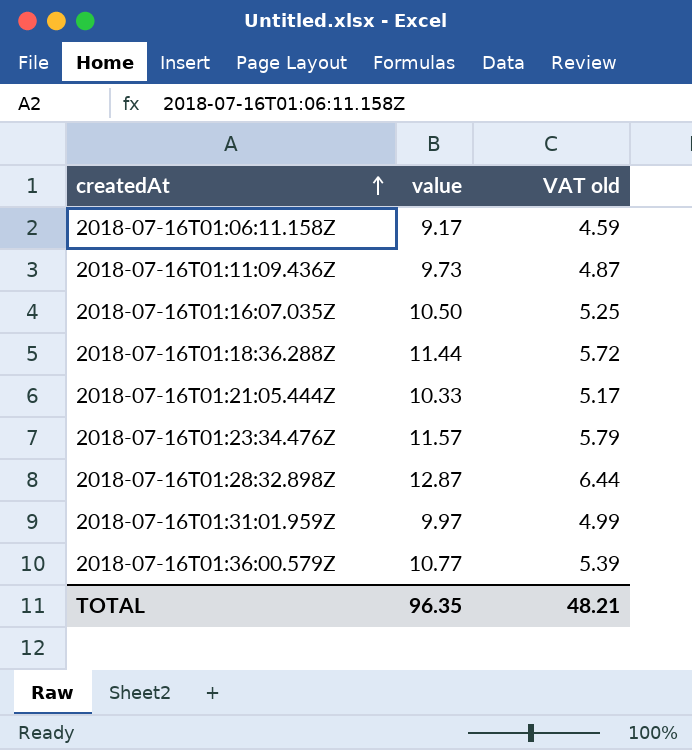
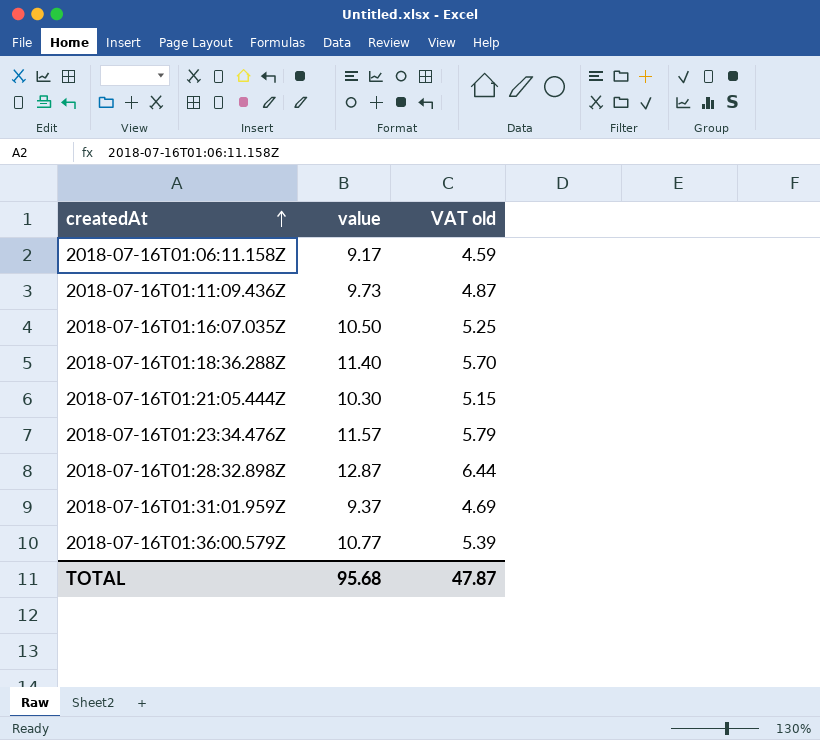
2018-07-16T01:18:36.288Z | value: 11.44 -> 11.40
2018-07-16T01:18:36.288Z | VAT old: 5.72 -> 5.70
2018-07-16T01:21:05.444Z | value: 10.33 -> 10.30
2018-07-16T01:21:05.444Z | VAT old: 5.17 -> 5.15
2018-07-16T01:31:01.959Z | value: 9.97 -> 9.37
2018-07-16T01:31:01.959Z | VAT old: 4.99 -> 4.69
TOTAL | value: 96.35 -> 95.68
TOTAL | VAT old: 48.21 -> 47.87

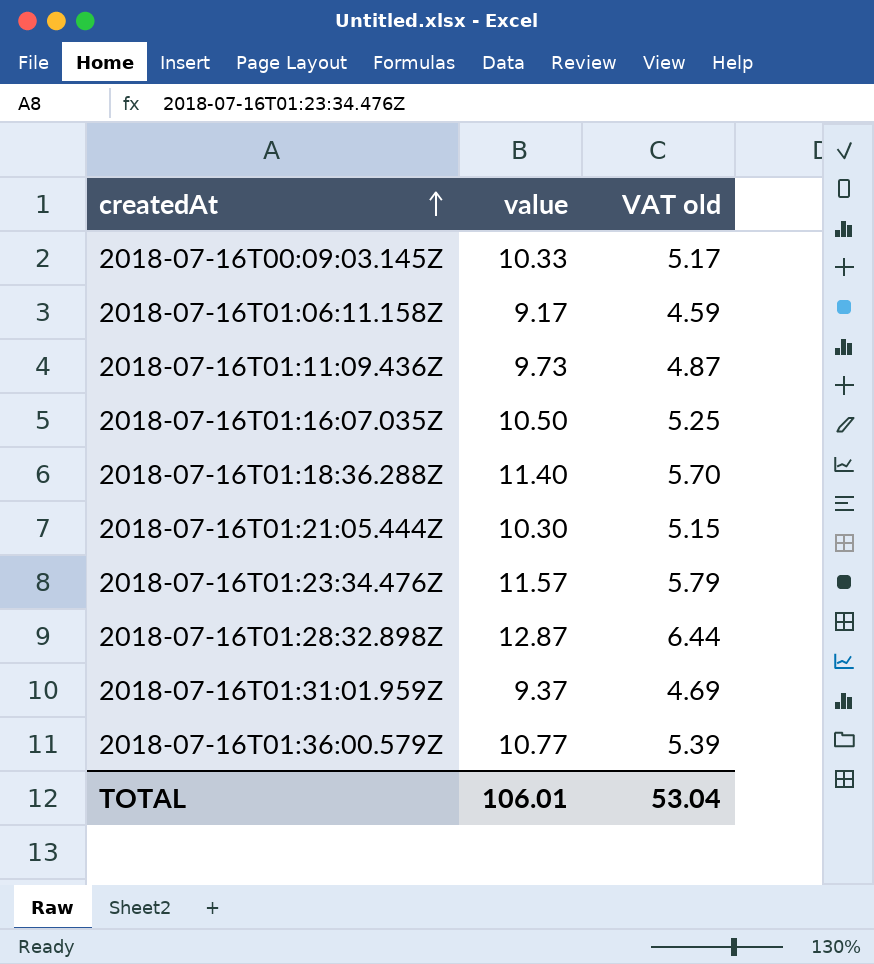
row 2018-07-16T00:09:03.145Z: none -> 10.33 | 5.17
TOTAL | value: 95.68 -> 106.01
TOTAL | VAT old: 47.87 -> 53.04

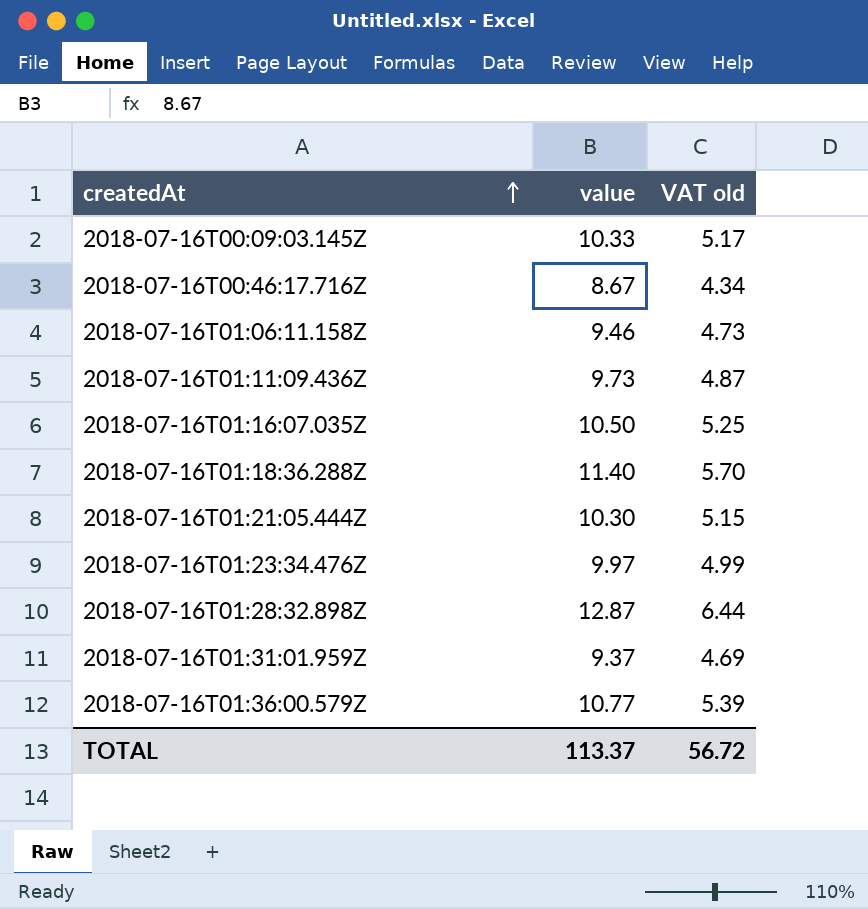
row 2018-07-16T00:46:17.716Z: none -> 8.67 | 4.34
2018-07-16T01:06:11.158Z | value: 9.17 -> 9.46
2018-07-16T01:06:11.158Z | VAT old: 4.59 -> 4.73
2018-07-16T01:23:34.476Z | value: 11.57 -> 9.97
2018-07-16T01:23:34.476Z | VAT old: 5.79 -> 4.99
TOTAL | value: 106.01 -> 113.37
TOTAL | VAT old: 53.04 -> 56.72

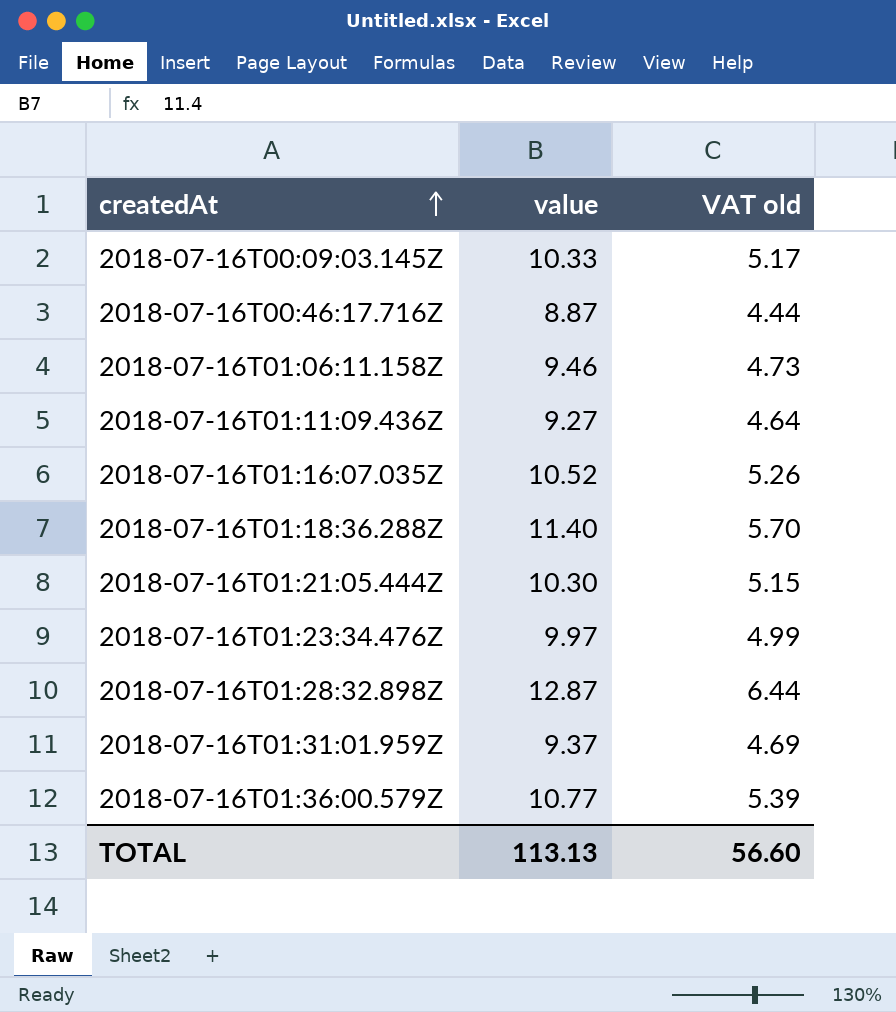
2018-07-16T00:46:17.716Z | value: 8.67 -> 8.87
2018-07-16T00:46:17.716Z | VAT old: 4.34 -> 4.44
2018-07-16T01:11:09.436Z | value: 9.73 -> 9.27
2018-07-16T01:11:09.436Z | VAT old: 4.87 -> 4.64
2018-07-16T01:16:07.035Z | value: 10.50 -> 10.52
2018-07-16T01:16:07.035Z | VAT old: 5.25 -> 5.26
TOTAL | value: 113.37 -> 113.13
TOTAL | VAT old: 56.72 -> 56.60

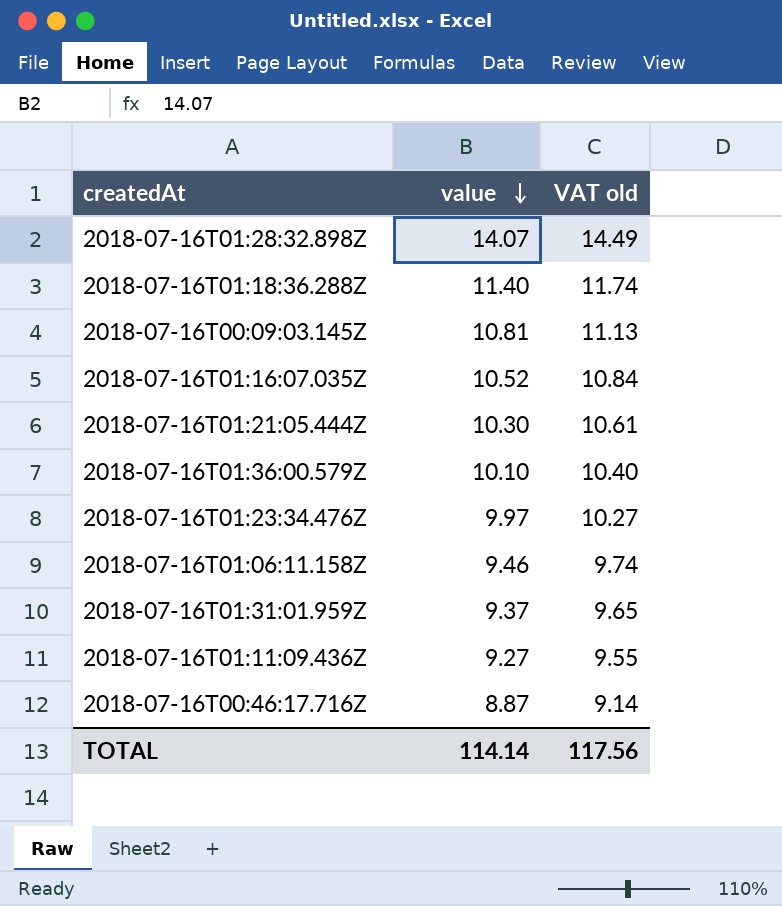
row order: createdAt ascending -> value descending
column VAT old | formula: [value] * 0.5 -> [value] * 1.03
2018-07-16T01:28:32.898Z | value: 12.87 -> 14.07
2018-07-16T00:09:03.145Z | value: 10.33 -> 10.81
2018-07-16T01:36:00.579Z | value: 10.77 -> 10.10
TOTAL | value: 113.13 -> 114.14
TOTAL | VAT old: 56.60 -> 117.56

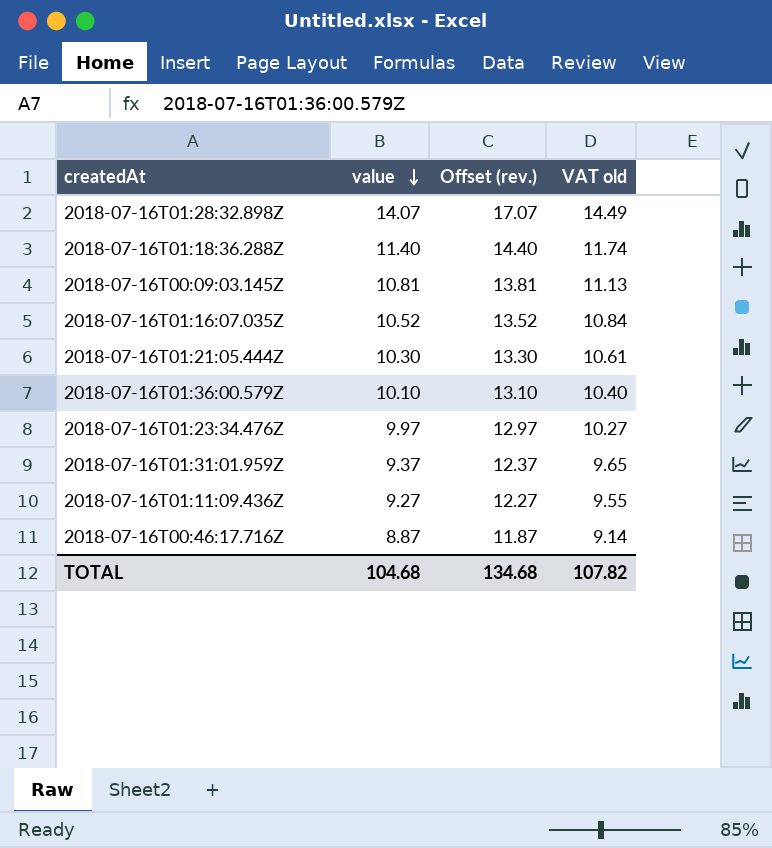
column Offset (rev.) | formula: none -> [value] + 3
row 2018-07-16T01:06:11.158Z: 9.46 | 9.74 -> none
TOTAL | value: 114.14 -> 104.68
TOTAL | VAT old: 117.56 -> 107.82

